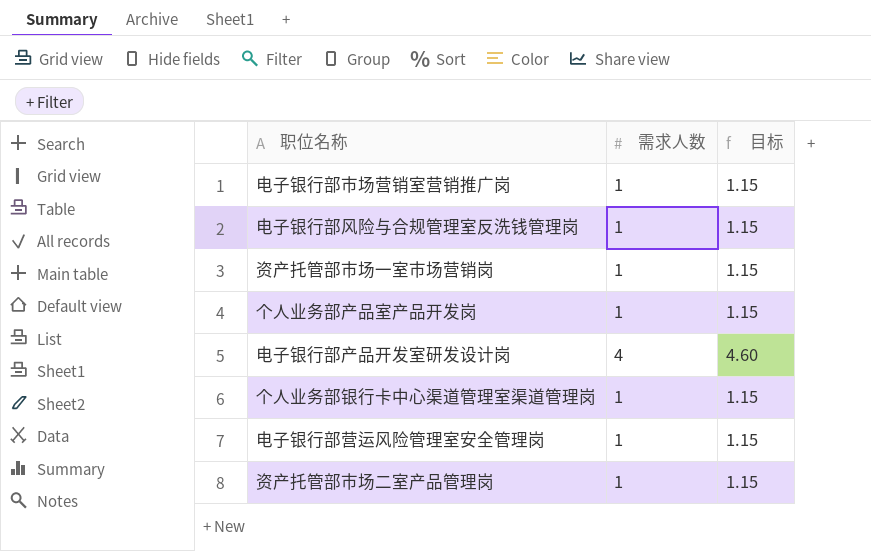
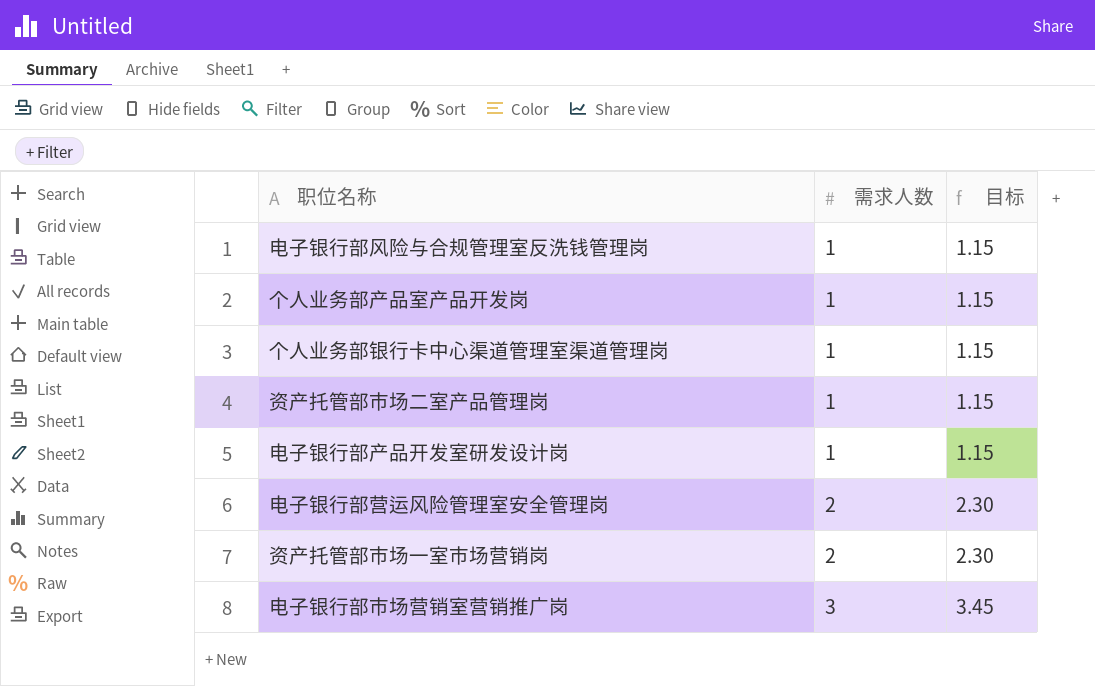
row order: none -> 需求人数 ascending
电子银行部产品开发室研发设计岗 | 需求人数: 4 -> 1
电子银行部产品开发室研发设计岗 | 目标: 4.60 -> 1.15
电子银行部营运风险管理室安全管理岗 | 需求人数: 1 -> 2
电子银行部营运风险管理室安全管理岗 | 目标: 1.15 -> 2.30
资产托管部市场一室市场营销岗 | 需求人数: 1 -> 2
资产托管部市场一室市场营销岗 | 目标: 1.15 -> 2.30
电子银行部市场营销室营销推广岗 | 需求人数: 1 -> 3
电子银行部市场营销室营销推广岗 | 目标: 1.15 -> 3.45

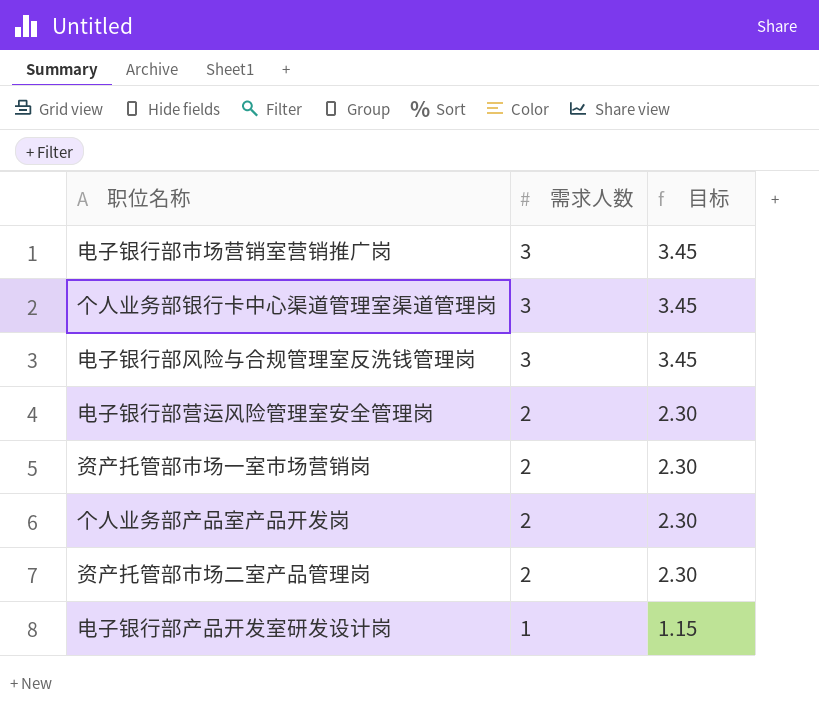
row order: 需求人数 ascending -> 需求人数 descending
个人业务部银行卡中心渠道管理室渠道管理岗 | 需求人数: 1 -> 3
个人业务部银行卡中心渠道管理室渠道管理岗 | 目标: 1.15 -> 3.45
电子银行部风险与合规管理室反洗钱管理岗 | 需求人数: 1 -> 3
电子银行部风险与合规管理室反洗钱管理岗 | 目标: 1.15 -> 3.45
个人业务部产品室产品开发岗 | 需求人数: 1 -> 2
个人业务部产品室产品开发岗 | 目标: 1.15 -> 2.30
资产托管部市场二室产品管理岗 | 需求人数: 1 -> 2
资产托管部市场二室产品管理岗 | 目标: 1.15 -> 2.30

